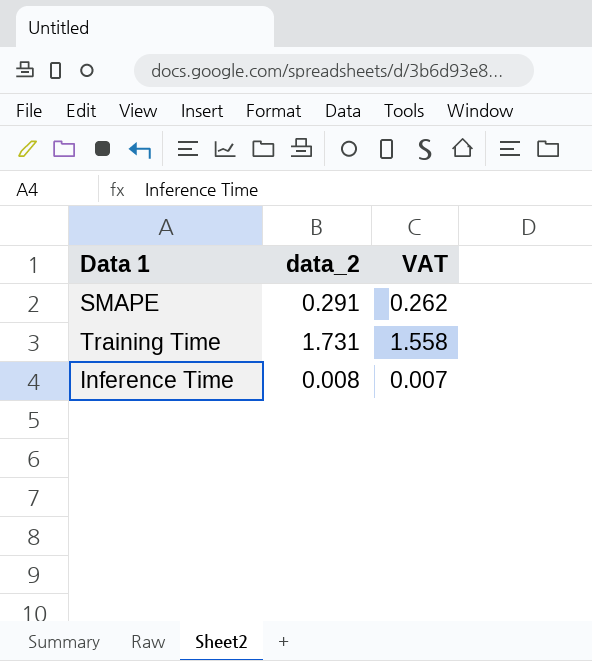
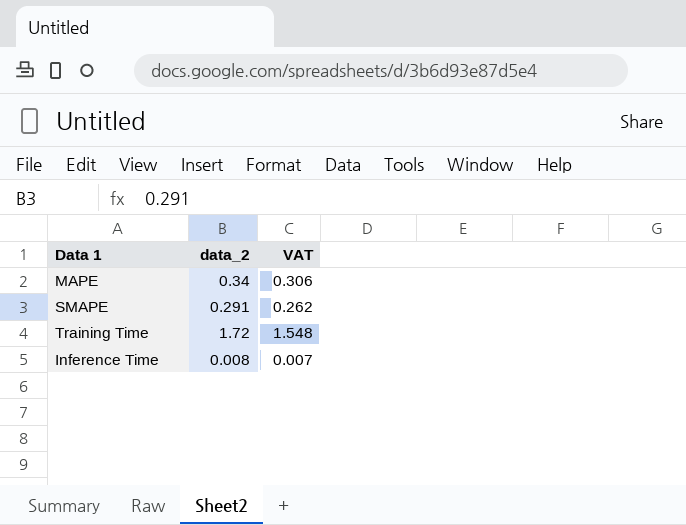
row MAPE: none -> 0.34 | 0.306
Training Time | data_2: 1.731 -> 1.72
Training Time | VAT: 1.558 -> 1.548

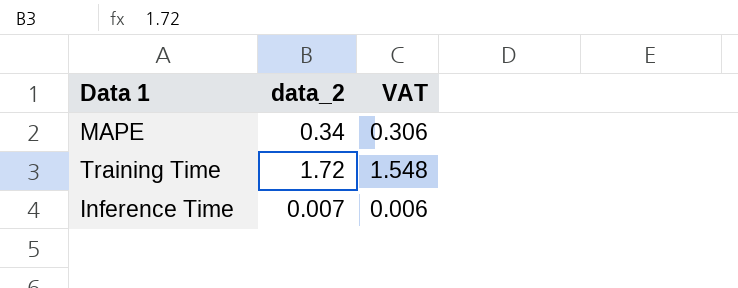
row SMAPE: 0.291 | 0.262 -> none
Inference Time | data_2: 0.008 -> 0.007
Inference Time | VAT: 0.007 -> 0.006

